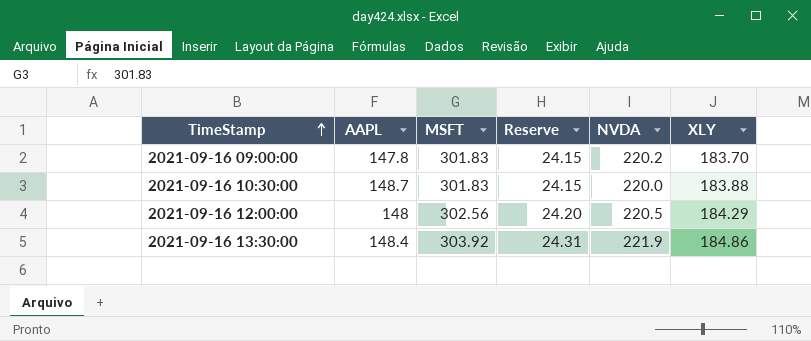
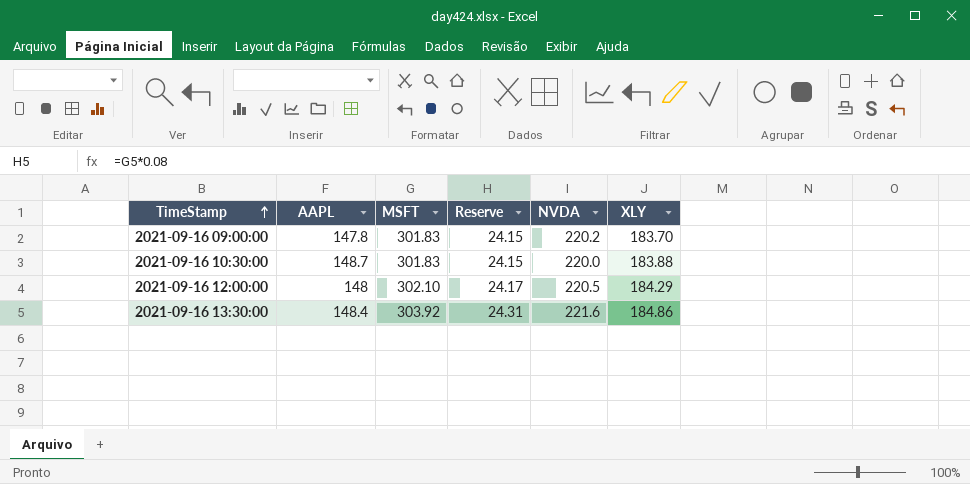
2021-09-16 12:00:00 | MSFT: 302.56 -> 302.10
2021-09-16 12:00:00 | Reserve: 24.20 -> 24.17
2021-09-16 13:30:00 | NVDA: 221.9 -> 221.6

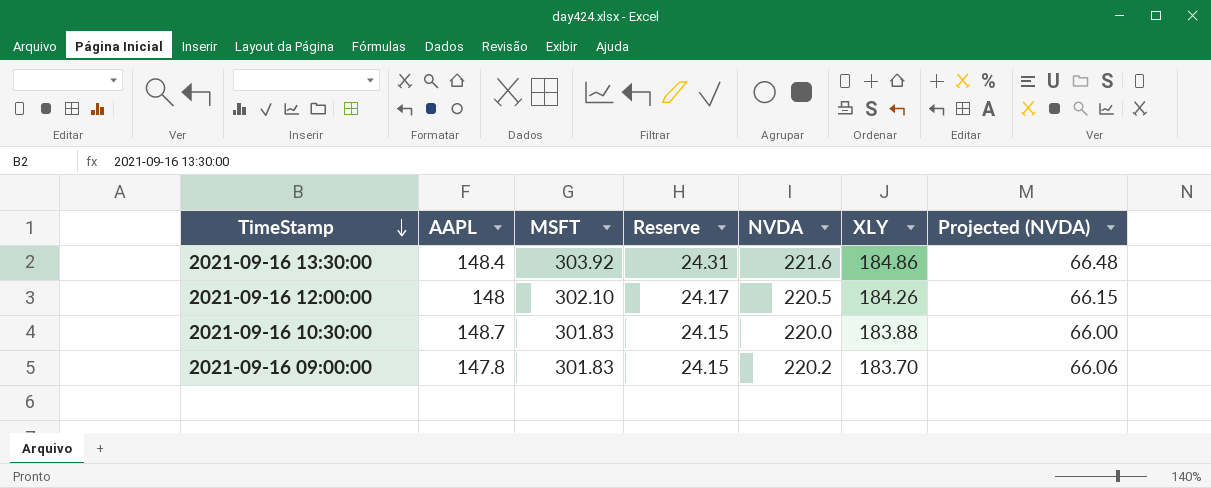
row order: TimeStamp ascending -> TimeStamp descending
column Projected (NVDA) | formula: none -> [NVDA] * 0.3
2021-09-16 12:00:00 | XLY: 184.29 -> 184.26

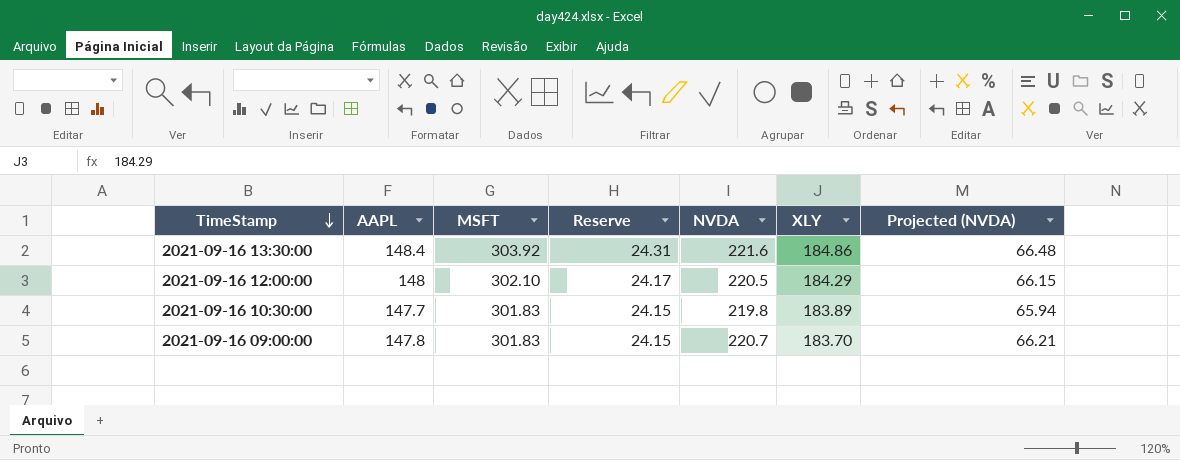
2021-09-16 12:00:00 | XLY: 184.26 -> 184.29
2021-09-16 10:30:00 | AAPL: 148.7 -> 147.7
2021-09-16 10:30:00 | NVDA: 220.0 -> 219.8
2021-09-16 10:30:00 | XLY: 183.88 -> 183.89
2021-09-16 10:30:00 | Projected (NVDA): 66.00 -> 65.94
2021-09-16 09:00:00 | NVDA: 220.2 -> 220.7
2021-09-16 09:00:00 | Projected (NVDA): 66.06 -> 66.21

